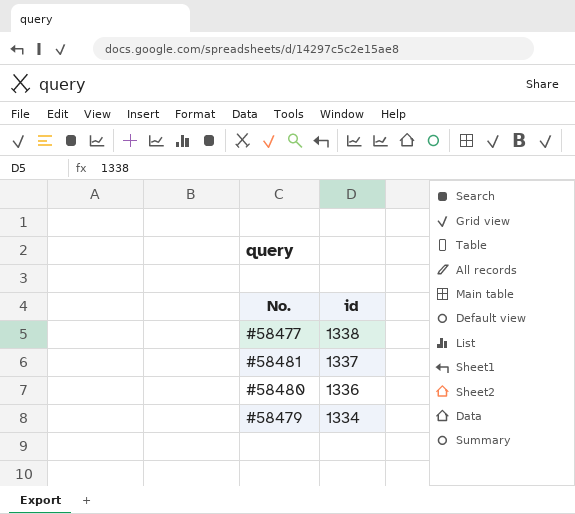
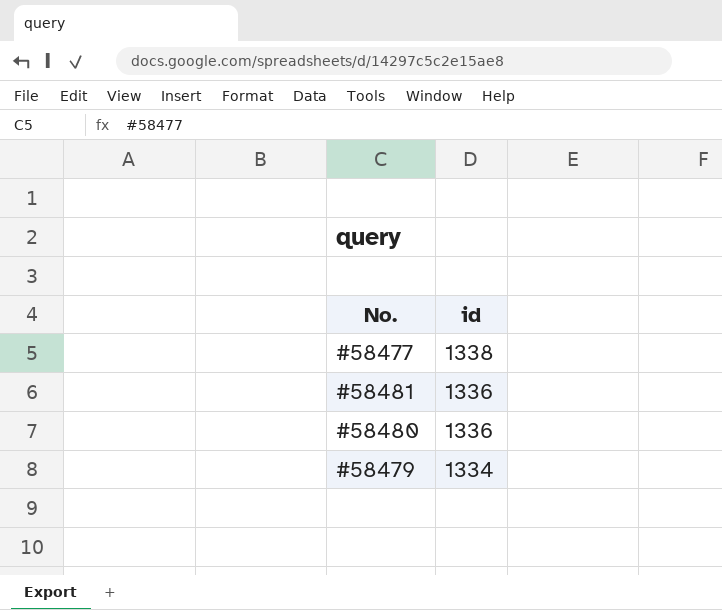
#58481 | id: 1337 -> 1336

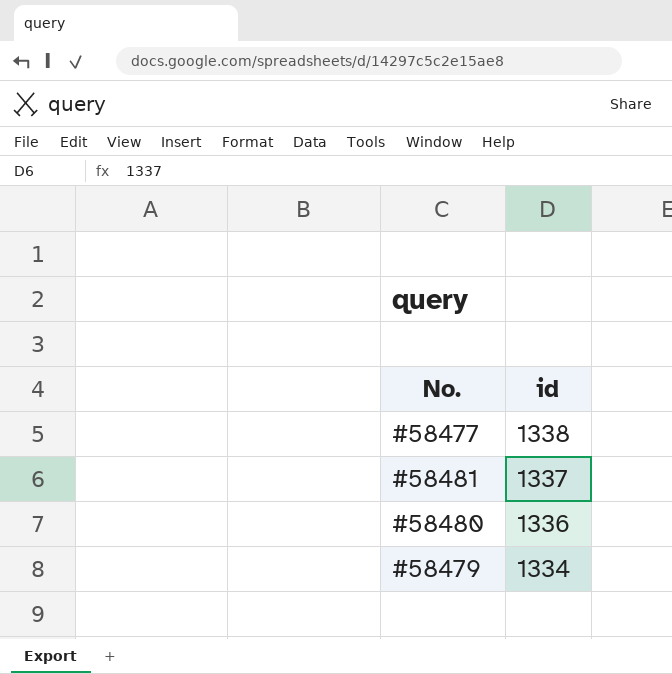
#58481 | id: 1336 -> 1337

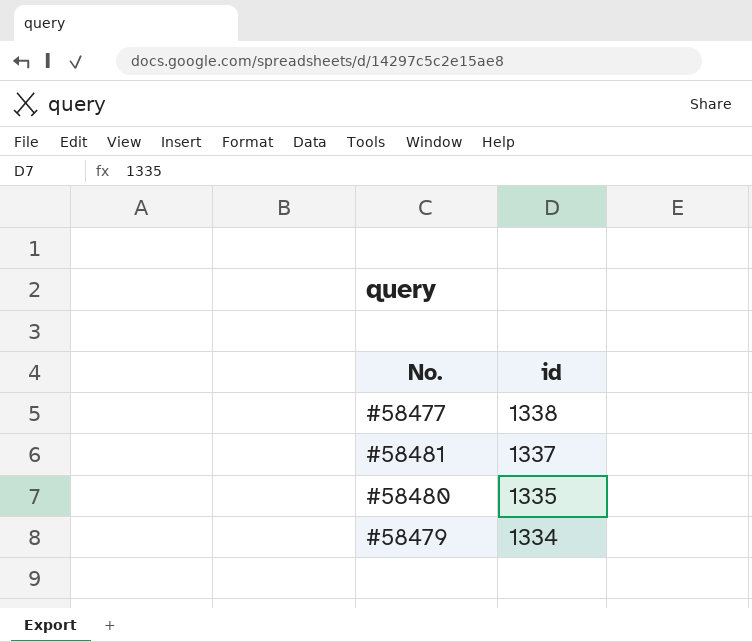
#58480 | id: 1336 -> 1335

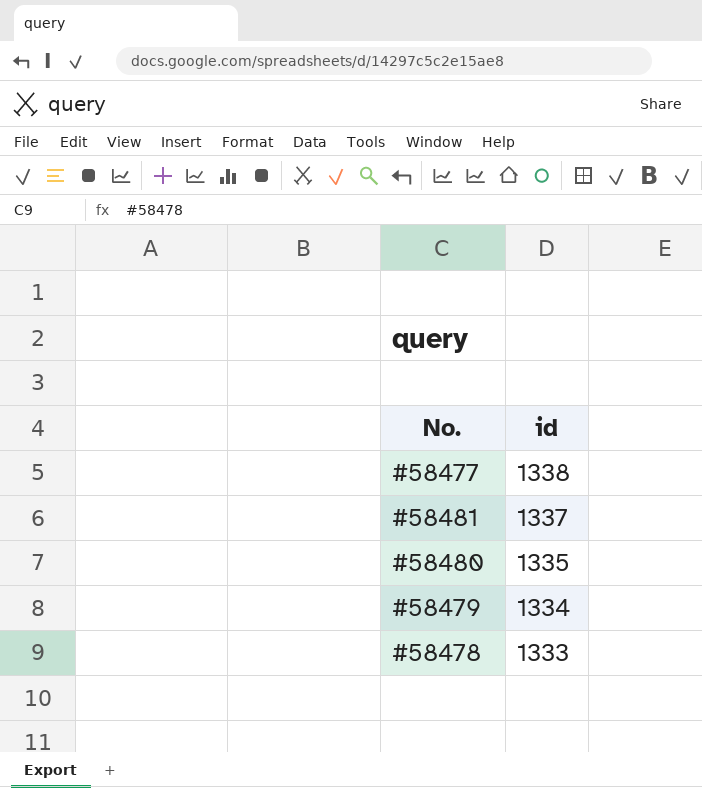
row #58478: none -> 1333

